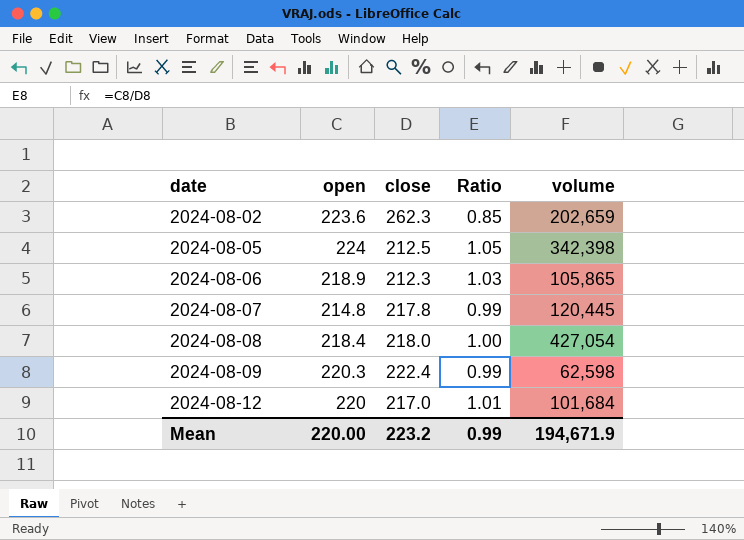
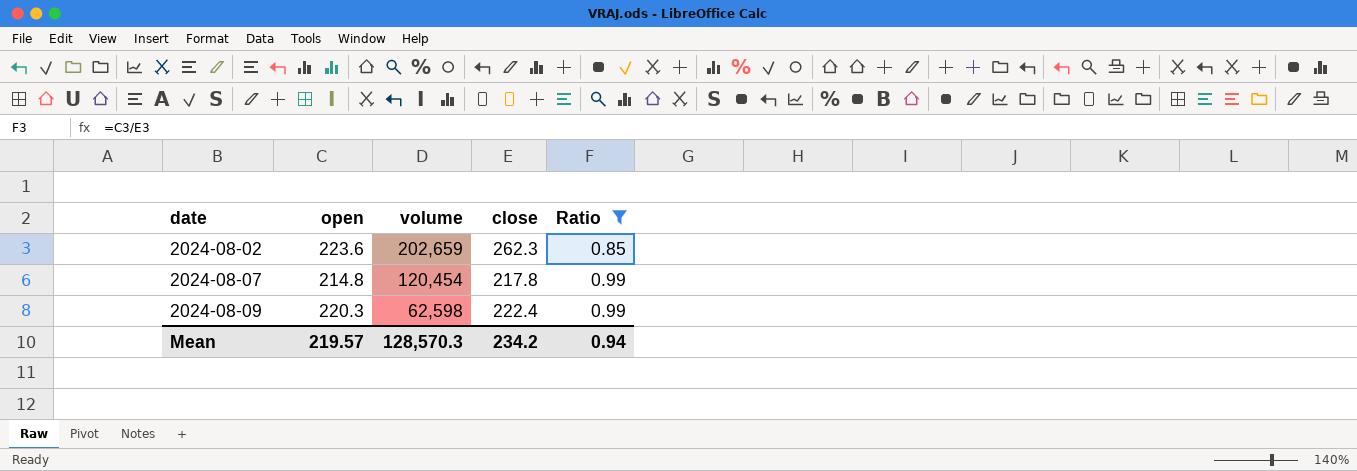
filter: none -> Ratio <= 0.99
column volume | position: 5 -> 3
2024-08-07 | volume: 120,445 -> 120,454
Mean | open: 220.00 -> 219.57
Mean | volume: 194,671.9 -> 128,570.3
Mean | close: 223.2 -> 234.2
Mean | Ratio: 0.99 -> 0.94

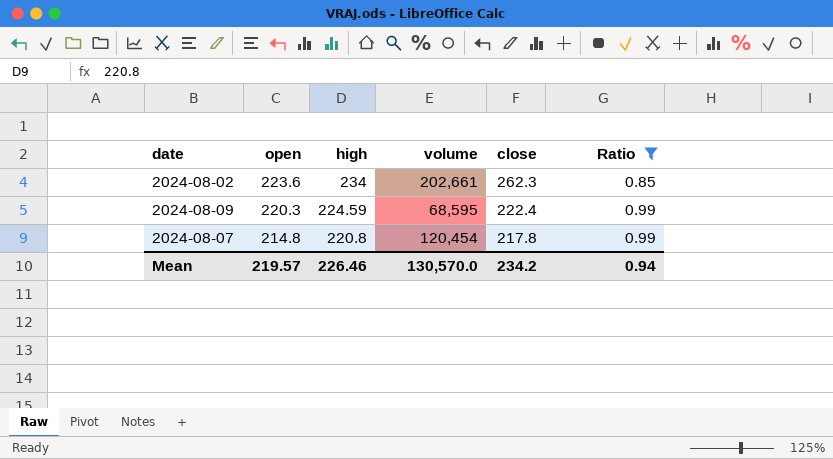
row order: date ascending -> open descending
column high | position: none -> 3
2024-08-02 | volume: 202,659 -> 202,661
2024-08-09 | volume: 62,598 -> 68,595
Mean | volume: 128,570.3 -> 130,570.0

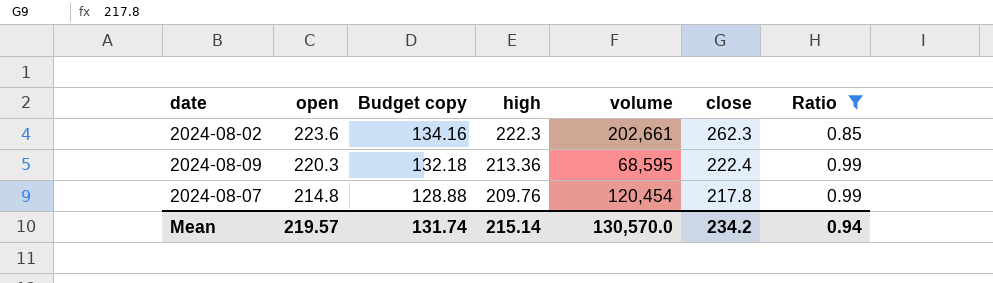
column Budget copy | formula: none -> [open] * 0.6
2024-08-02 | high: 234 -> 222.3
2024-08-09 | high: 224.59 -> 213.36
2024-08-07 | high: 220.8 -> 209.76
Mean | high: 226.46 -> 215.14

